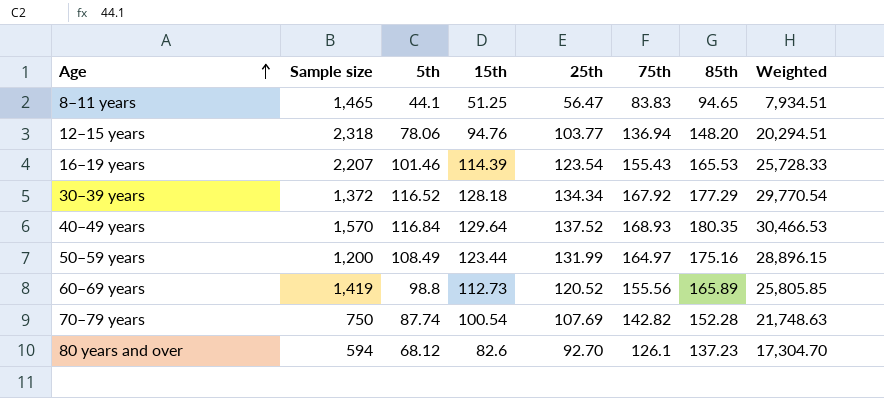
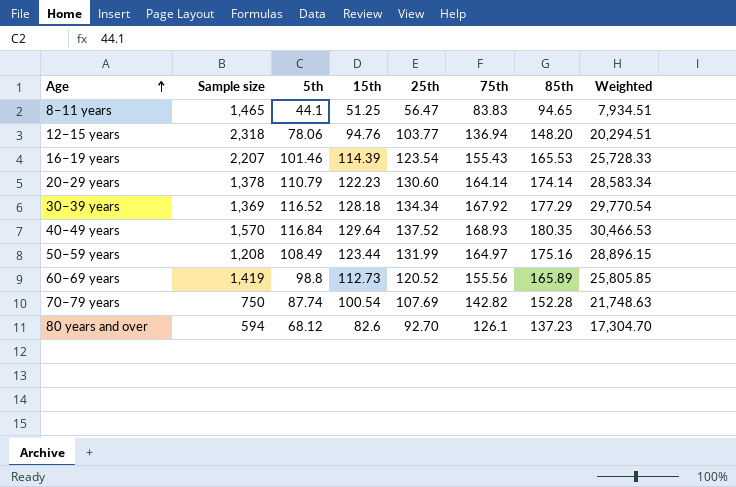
row 20–29 years: none -> 1,378 | 110.79 | 122.23 | 130.60 | 164.14 | 174.14 | 28,583.34
30–39 years | Sample size: 1,372 -> 1,369
50–59 years | Sample size: 1,200 -> 1,208

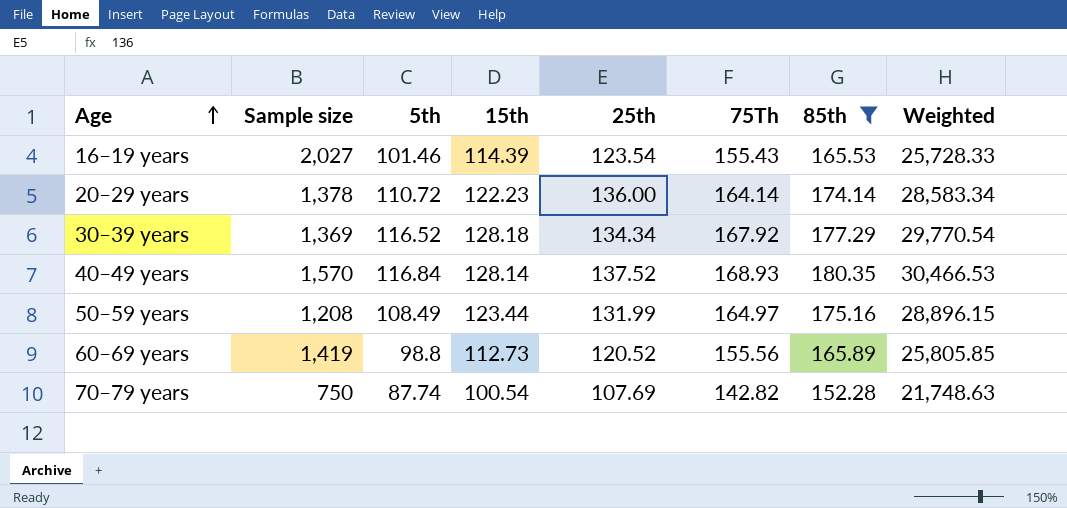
filter: none -> 85th >= 152.28
column name: 75th -> 75Th
16–19 years | Sample size: 2,207 -> 2,027
20–29 years | 5th: 110.79 -> 110.72
20–29 years | 25th: 130.60 -> 136.00
40–49 years | 15th: 129.64 -> 128.14

